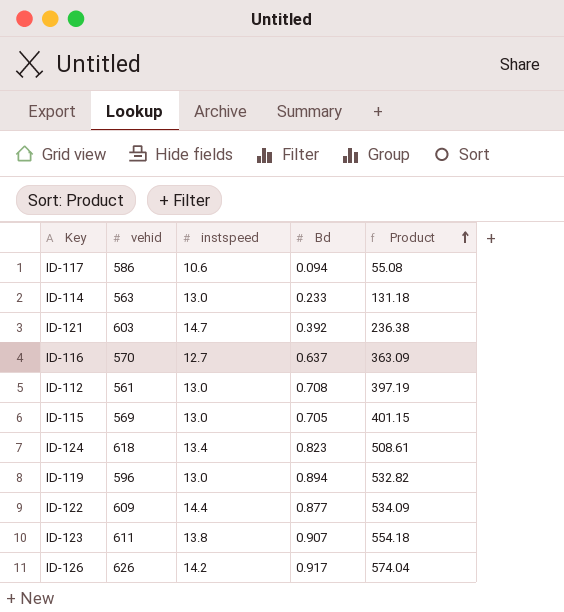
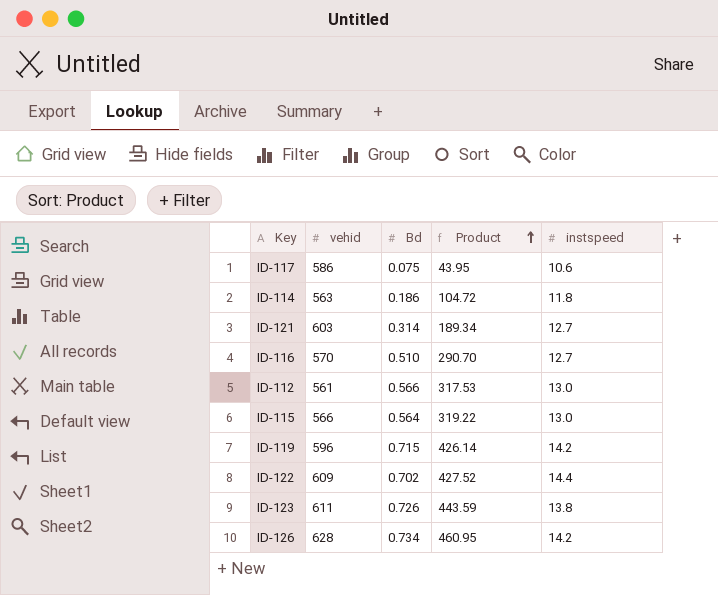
column instspeed | position: 3 -> 5
row ID-124: 618 | 13.4 | 0.823 | 508.61 -> none
ID-117 | Bd: 0.094 -> 0.075
ID-117 | Product: 55.08 -> 43.95
ID-114 | Bd: 0.233 -> 0.186
ID-114 | Product: 131.18 -> 104.72
ID-114 | instspeed: 13.0 -> 11.8
ID-121 | Bd: 0.392 -> 0.314
ID-121 | Product: 236.38 -> 189.34
ID-121 | instspeed: 14.7 -> 12.7
ID-116 | Bd: 0.637 -> 0.510
ID-116 | Product: 363.09 -> 290.70
ID-112 | Bd: 0.708 -> 0.566
ID-112 | Product: 397.19 -> 317.53
ID-115 | vehid: 569 -> 566
ID-115 | Bd: 0.705 -> 0.564
ID-115 | Product: 401.15 -> 319.22
ID-119 | Bd: 0.894 -> 0.715
ID-119 | Product: 532.82 -> 426.14
ID-119 | instspeed: 13.0 -> 14.2
ID-122 | Bd: 0.877 -> 0.702
ID-122 | Product: 534.09 -> 427.52
ID-123 | Bd: 0.907 -> 0.726
ID-123 | Product: 554.18 -> 443.59
ID-126 | vehid: 626 -> 628
ID-126 | Bd: 0.917 -> 0.734
ID-126 | Product: 574.04 -> 460.95

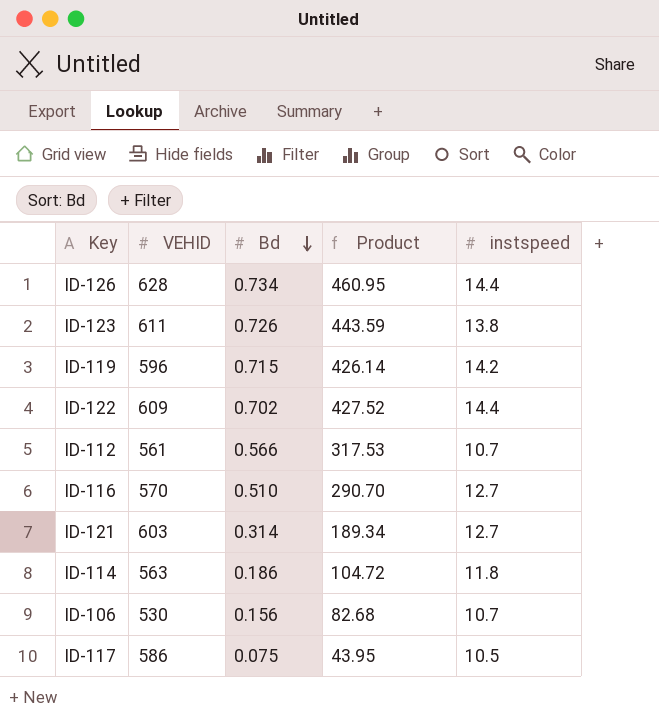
row order: Product ascending -> Bd descending
column name: vehid -> VEHID
row ID-115: 566 | 0.564 | 319.22 | 13.0 -> none
ID-126 | instspeed: 14.2 -> 14.4
ID-112 | instspeed: 13.0 -> 10.7
row ID-106: none -> 530 | 0.156 | 82.68 | 10.7
ID-117 | instspeed: 10.6 -> 10.5

